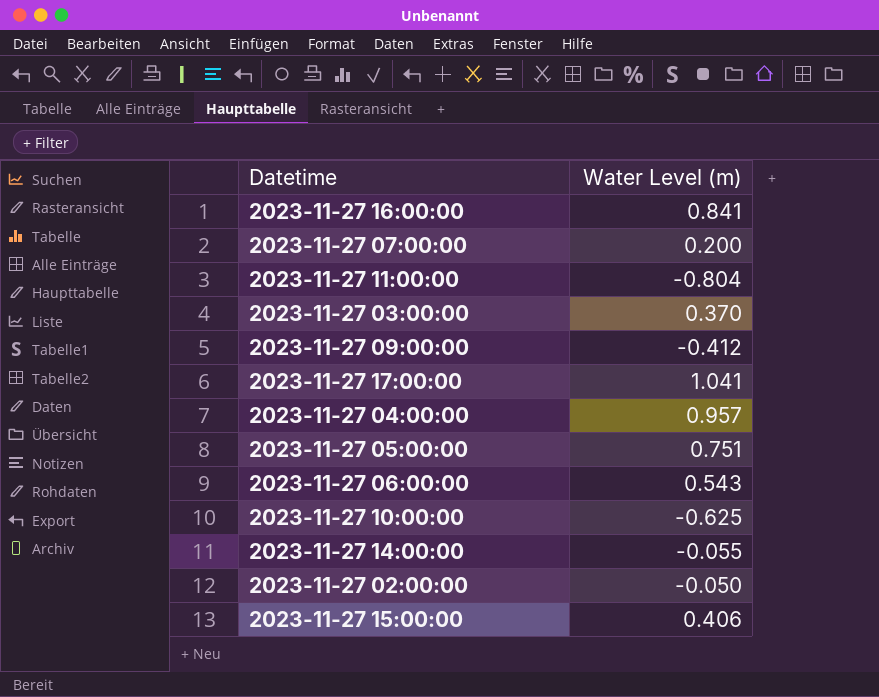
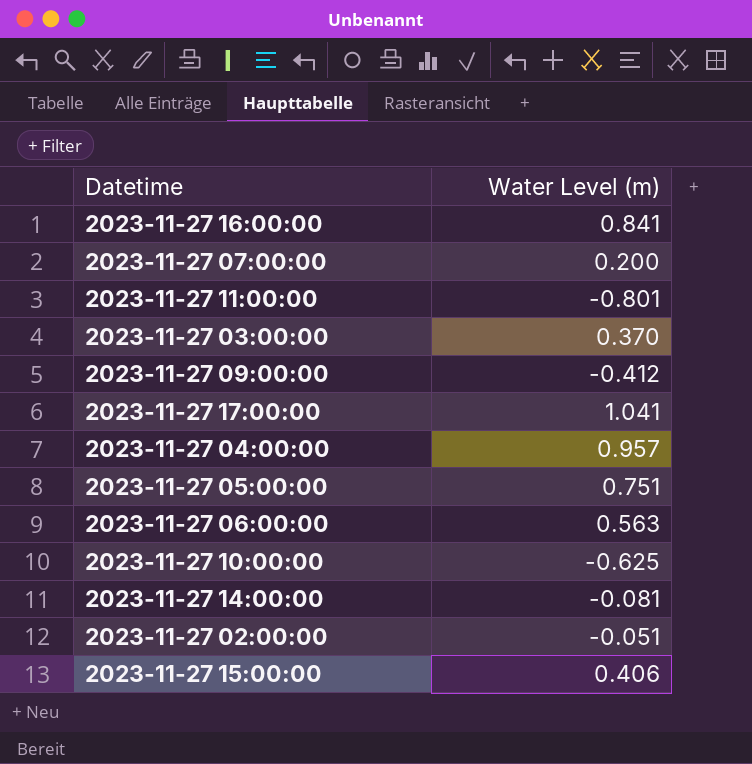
2023-11-27 11:00:00 | Water Level (m): -0.804 -> -0.801
2023-11-27 06:00:00 | Water Level (m): 0.543 -> 0.563
2023-11-27 14:00:00 | Water Level (m): -0.055 -> -0.081
2023-11-27 02:00:00 | Water Level (m): -0.050 -> -0.051

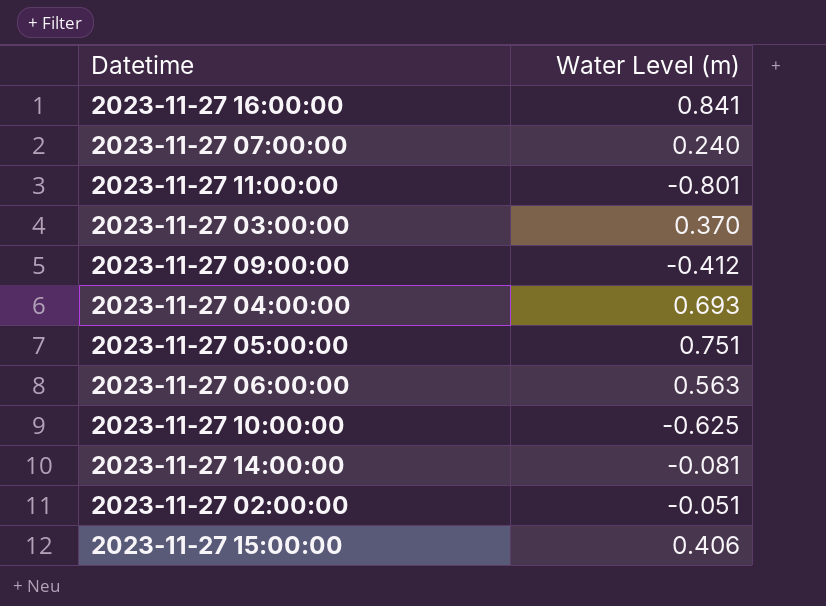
row 2023-11-27 17:00:00: 1.041 -> none
2023-11-27 07:00:00 | Water Level (m): 0.200 -> 0.240
2023-11-27 04:00:00 | Water Level (m): 0.957 -> 0.693

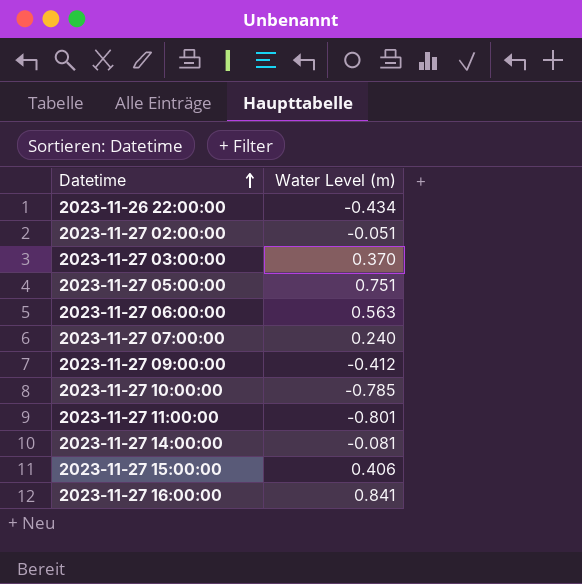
row order: none -> Datetime ascending
row 2023-11-27 04:00:00: 0.693 -> none
row 2023-11-26 22:00:00: none -> -0.434
2023-11-27 10:00:00 | Water Level (m): -0.625 -> -0.785

